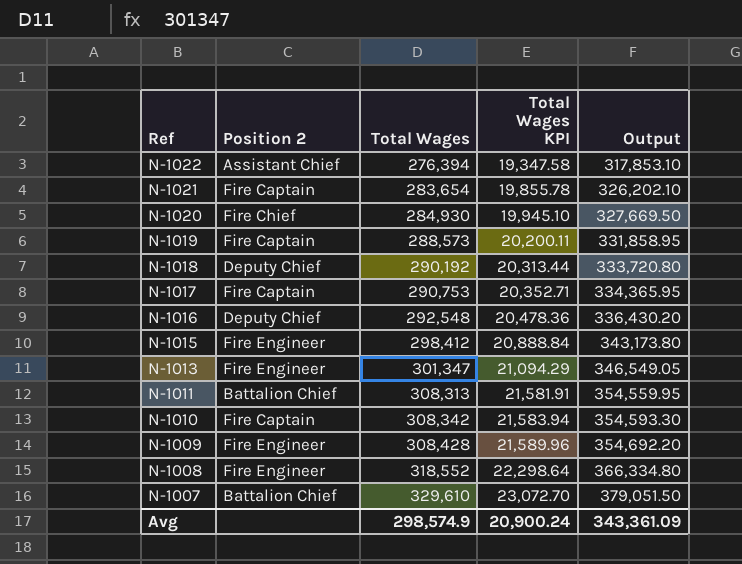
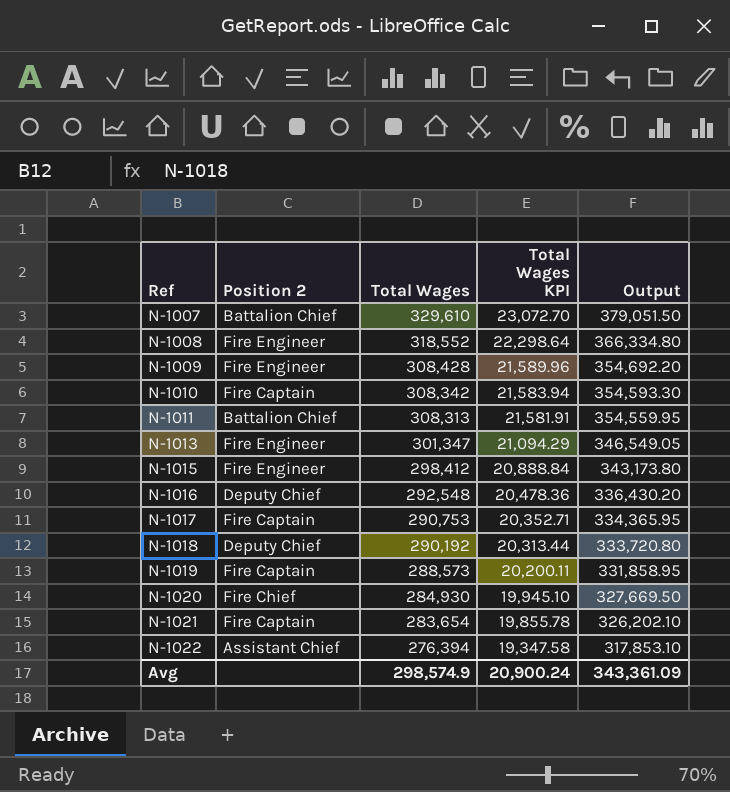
row order: Ref descending -> Ref ascending

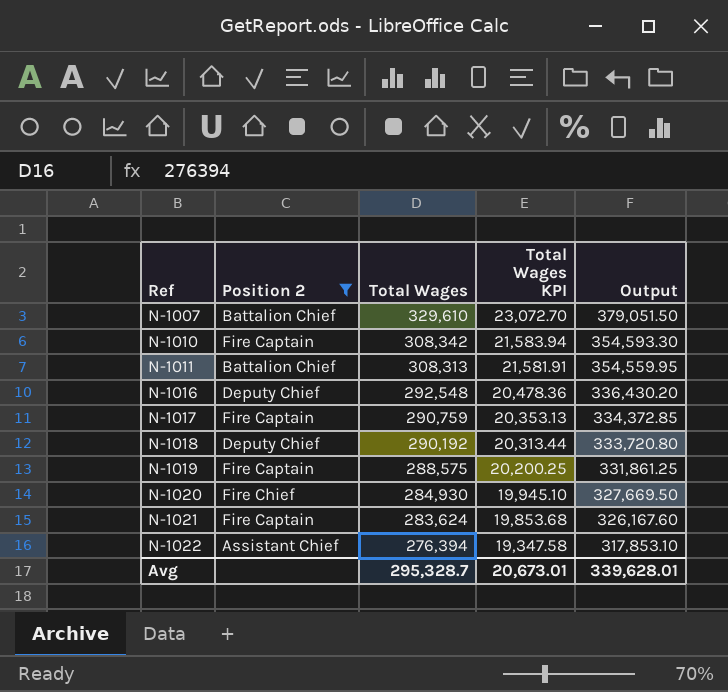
filter: none -> Position 2 != Fire Engineer
N-1017 | Total Wages: 290,753 -> 290,759
N-1017 | Total Wages KPI: 20,352.71 -> 20,353.13
N-1017 | Output: 334,365.95 -> 334,372.85
N-1019 | Total Wages: 288,573 -> 288,575
N-1019 | Total Wages KPI: 20,200.11 -> 20,200.25
N-1019 | Output: 331,858.95 -> 331,861.25
N-1021 | Total Wages: 283,654 -> 283,624
N-1021 | Total Wages KPI: 19,855.78 -> 19,853.68
N-1021 | Output: 326,202.10 -> 326,167.60
Avg | Total Wages: 298,574.9 -> 295,328.7
Avg | Total Wages KPI: 20,900.24 -> 20,673.01
Avg | Output: 343,361.09 -> 339,628.01

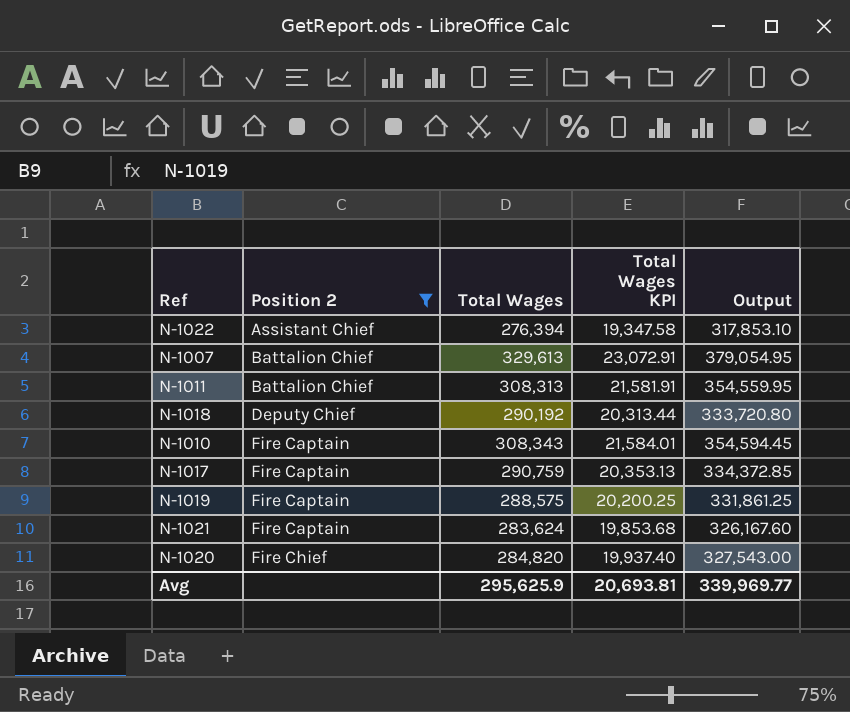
row order: Ref ascending -> Position 2 ascending
row N-1016: Deputy Chief | 292,548 | 20,478.36 | 336,430.20 -> none
N-1007 | Total Wages: 329,610 -> 329,613
N-1007 | Total Wages KPI: 23,072.70 -> 23,072.91
N-1007 | Output: 379,051.50 -> 379,054.95
N-1010 | Total Wages: 308,342 -> 308,343
N-1010 | Total Wages KPI: 21,583.94 -> 21,584.01
N-1010 | Output: 354,593.30 -> 354,594.45
N-1020 | Total Wages: 284,930 -> 284,820
N-1020 | Total Wages KPI: 19,945.10 -> 19,937.40
N-1020 | Output: 327,669.50 -> 327,543.00
Avg | Total Wages: 295,328.7 -> 295,625.9
Avg | Total Wages KPI: 20,673.01 -> 20,693.81
Avg | Output: 339,628.01 -> 339,969.77

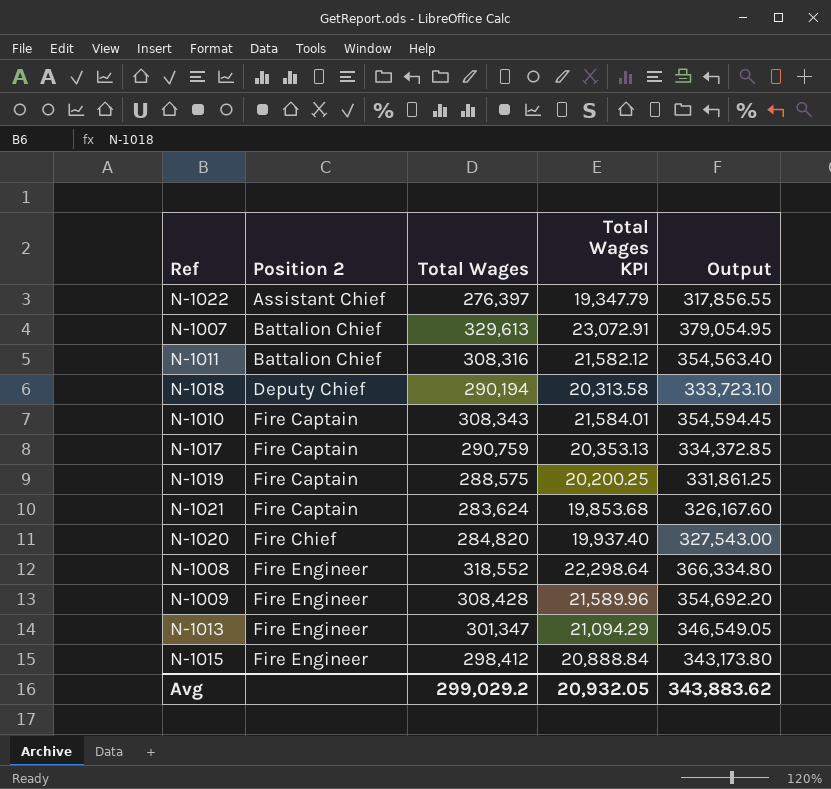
filter: Position 2 != Fire Engineer -> none
N-1022 | Total Wages: 276,394 -> 276,397
N-1022 | Total Wages KPI: 19,347.58 -> 19,347.79
N-1022 | Output: 317,853.10 -> 317,856.55
N-1011 | Total Wages: 308,313 -> 308,316
N-1011 | Total Wages KPI: 21,581.91 -> 21,582.12
N-1011 | Output: 354,559.95 -> 354,563.40
N-1018 | Total Wages: 290,192 -> 290,194
N-1018 | Total Wages KPI: 20,313.44 -> 20,313.58
N-1018 | Output: 333,720.80 -> 333,723.10
Avg | Total Wages: 295,625.9 -> 299,029.2
Avg | Total Wages KPI: 20,693.81 -> 20,932.05
Avg | Output: 339,969.77 -> 343,883.62

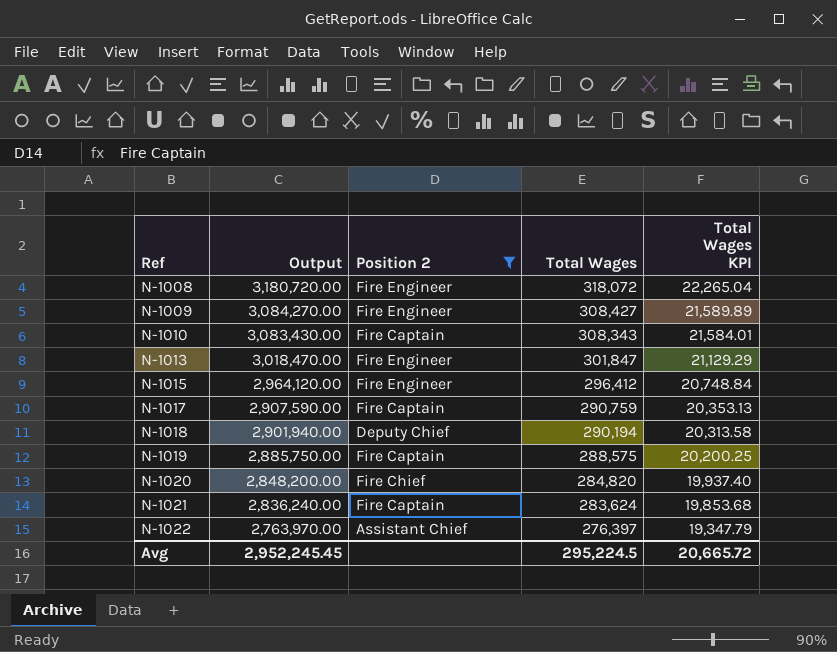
filter: none -> Position 2 != Battalion Chief
row order: Position 2 ascending -> Ref ascending
column Output | formula: [Total Wages] * 1.15 -> [Total Wages] * 10
column Output | position: 5 -> 2
N-1008 | Total Wages: 318,552 -> 318,072
N-1008 | Total Wages KPI: 22,298.64 -> 22,265.04
N-1009 | Total Wages: 308,428 -> 308,427
N-1009 | Total Wages KPI: 21,589.96 -> 21,589.89
N-1013 | Total Wages: 301,347 -> 301,847
N-1013 | Total Wages KPI: 21,094.29 -> 21,129.29
N-1015 | Total Wages: 298,412 -> 296,412
N-1015 | Total Wages KPI: 20,888.84 -> 20,748.84
Avg | Output: 343,883.62 -> 2,952,245.45
Avg | Total Wages: 299,029.2 -> 295,224.5
Avg | Total Wages KPI: 20,932.05 -> 20,665.72

